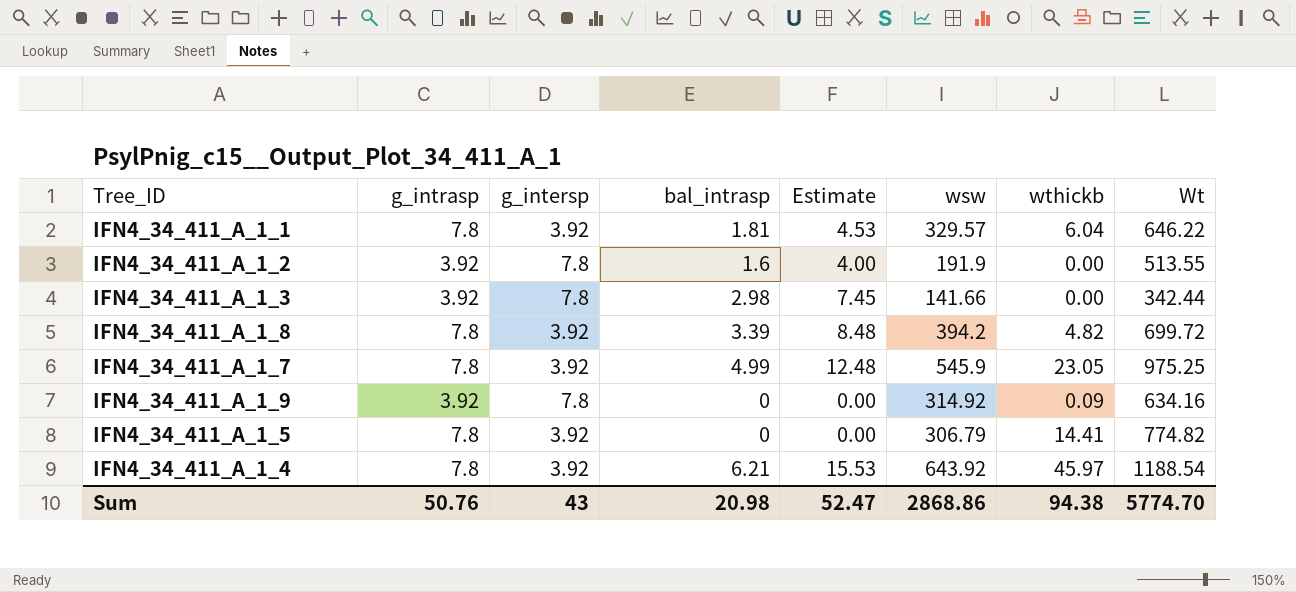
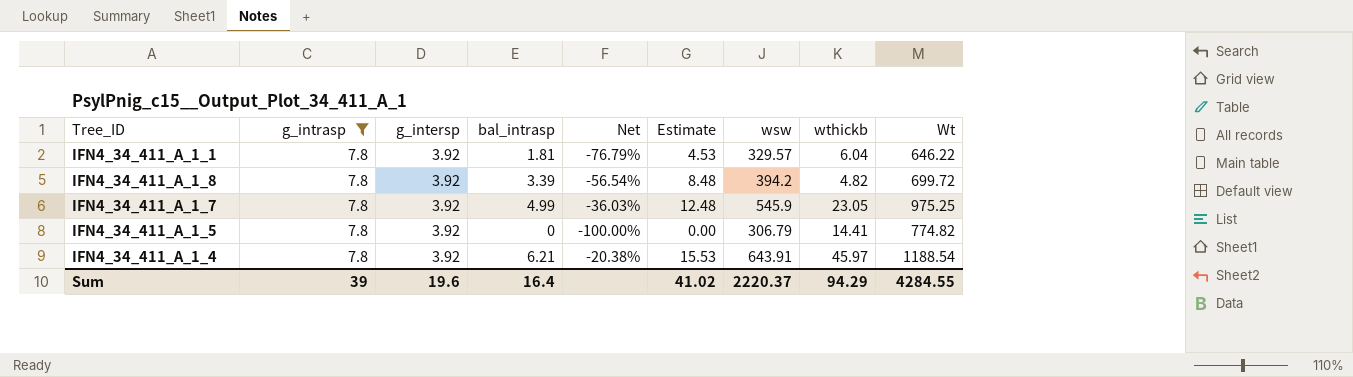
filter: none -> g_intrasp = 7.8
column Net | formula: none -> ([bal_intrasp] - [g_intrasp]) / [g_intrasp]
IFN4_34_411_A_1_4 | wsw: 643.92 -> 643.91
Sum | g_intrasp: 50.76 -> 39
Sum | g_intersp: 43 -> 19.6
Sum | bal_intrasp: 20.98 -> 16.4
Sum | Estimate: 52.47 -> 41.02
Sum | wsw: 2868.86 -> 2220.37
Sum | wthickb: 94.38 -> 94.29
Sum | Wt: 5774.70 -> 4284.55

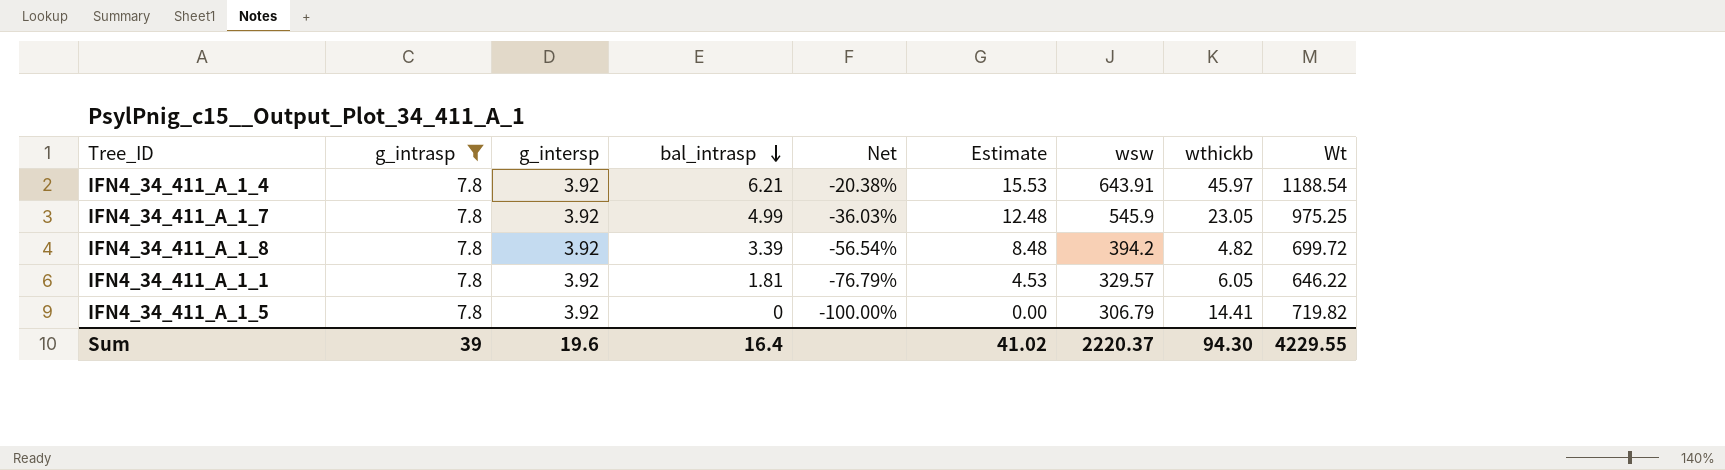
row order: none -> bal_intrasp descending
IFN4_34_411_A_1_1 | wthickb: 6.04 -> 6.05
IFN4_34_411_A_1_5 | Wt: 774.82 -> 719.82
Sum | wthickb: 94.29 -> 94.30
Sum | Wt: 4284.55 -> 4229.55

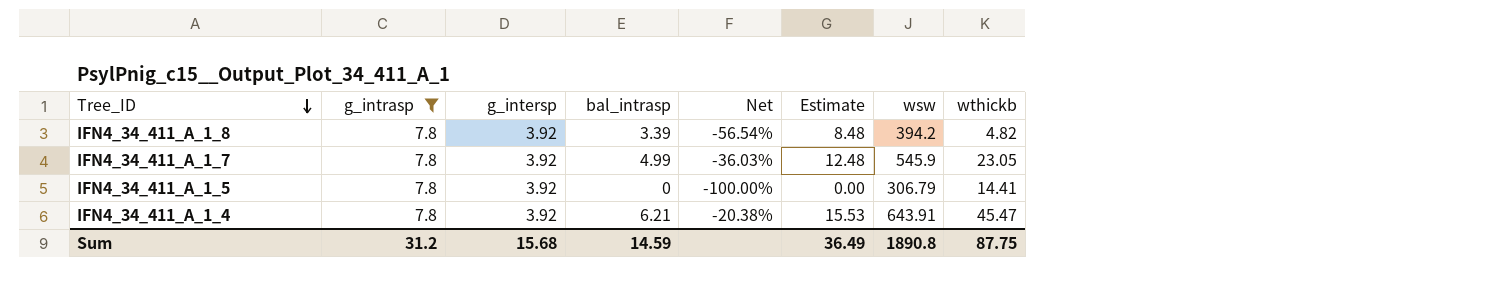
row order: bal_intrasp descending -> Tree_ID descending
column Wt | position: 9 -> none
row IFN4_34_411_A_1_1: 7.8 | 3.92 | 1.81 | -76.79% | 4.53 | 329.57 | 6.05 | 646.22 -> none
IFN4_34_411_A_1_4 | wthickb: 45.97 -> 45.47
Sum | g_intrasp: 39 -> 31.2
Sum | g_intersp: 19.6 -> 15.68
Sum | bal_intrasp: 16.4 -> 14.59
Sum | Estimate: 41.02 -> 36.49
Sum | wsw: 2220.37 -> 1890.8
Sum | wthickb: 94.30 -> 87.75

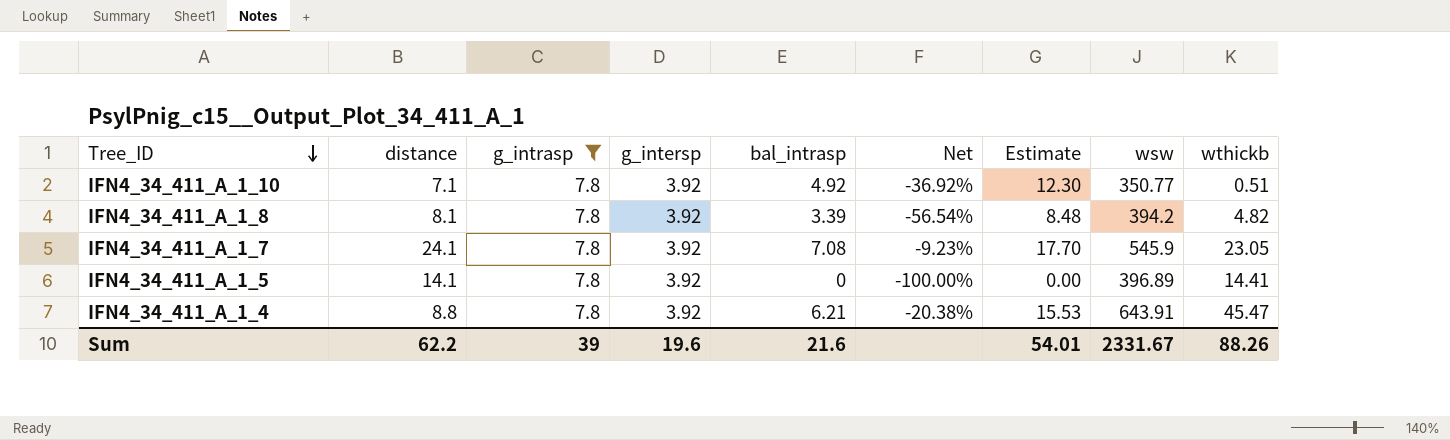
column distance | position: none -> 2
row IFN4_34_411_A_1_10: none -> 7.1 | 7.8 | 3.92 | 4.92 | -36.92% | 12.30 | 350.77 | 0.51
IFN4_34_411_A_1_7 | bal_intrasp: 4.99 -> 7.08
IFN4_34_411_A_1_7 | Net: -36.03% -> -9.23%
IFN4_34_411_A_1_7 | Estimate: 12.48 -> 17.70
IFN4_34_411_A_1_5 | wsw: 306.79 -> 396.89
Sum | g_intrasp: 31.2 -> 39
Sum | g_intersp: 15.68 -> 19.6
Sum | bal_intrasp: 14.59 -> 21.6
Sum | Estimate: 36.49 -> 54.01
Sum | wsw: 1890.8 -> 2331.67
Sum | wthickb: 87.75 -> 88.26

